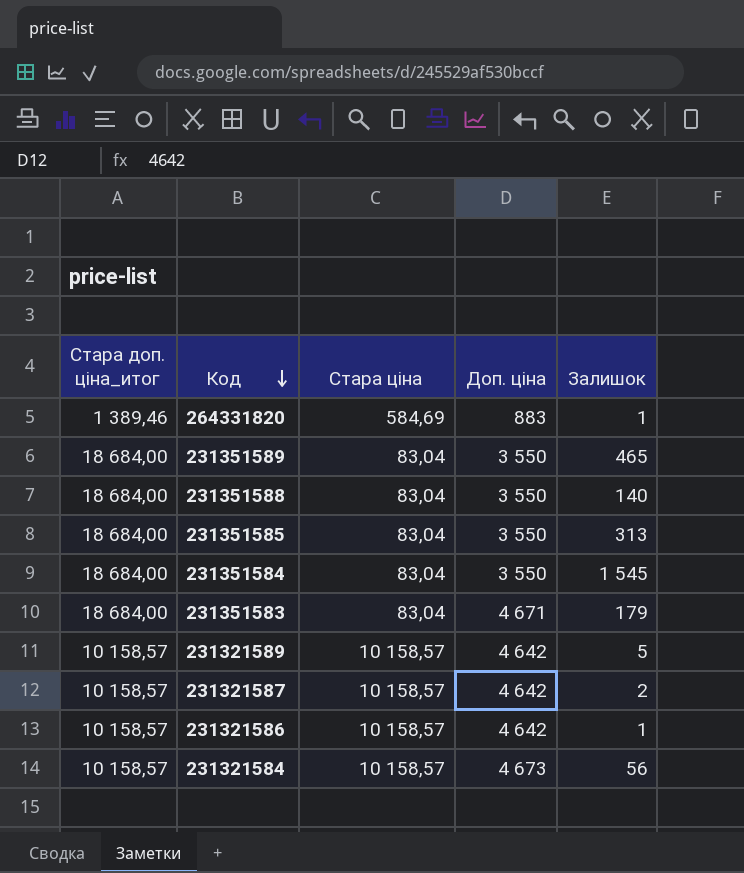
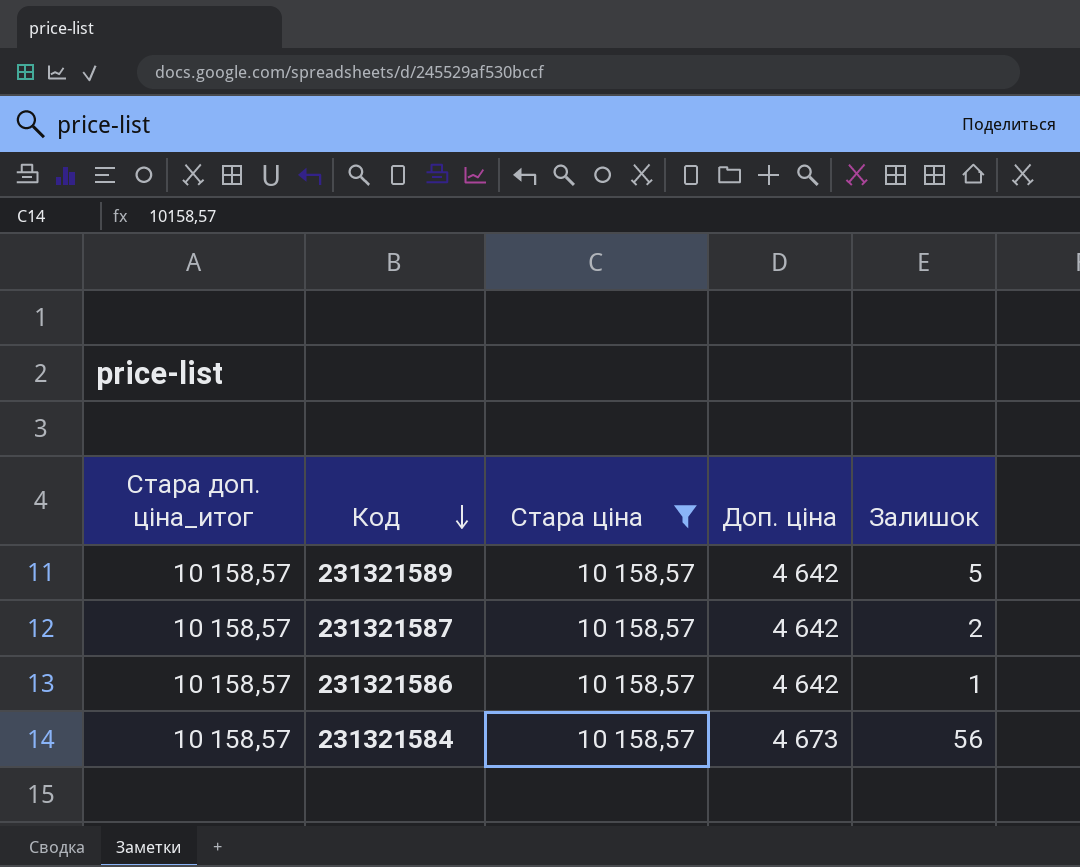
filter: none -> Стара ціна = 10 158,57

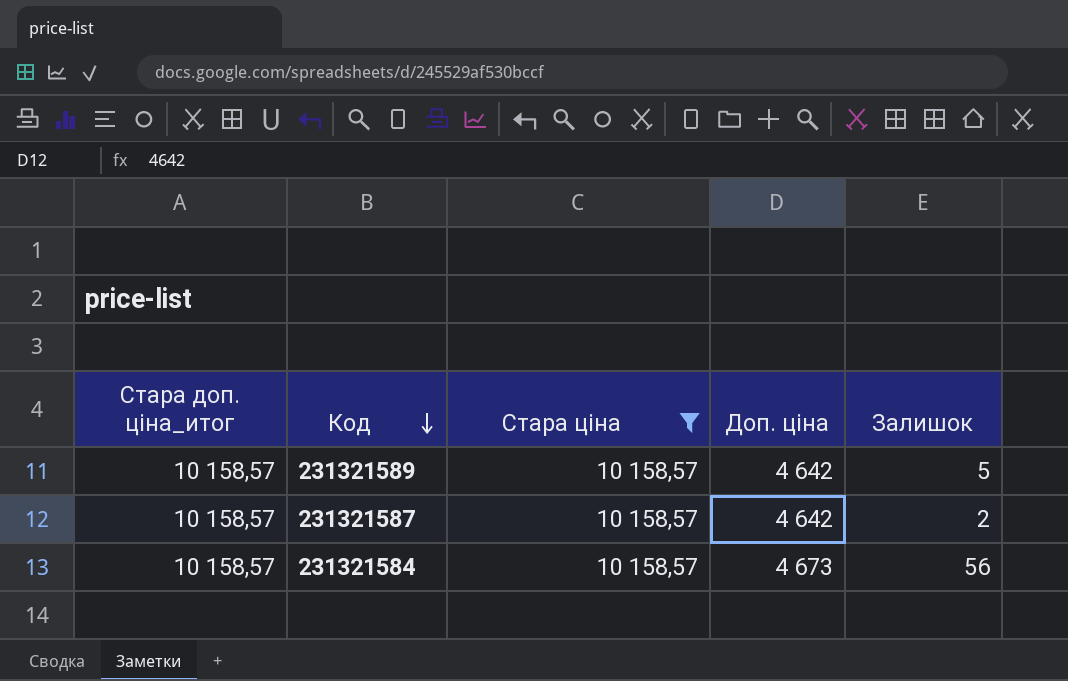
row 231321586: 10 158,57 | 10 158,57 | 4 642 | 1 -> none

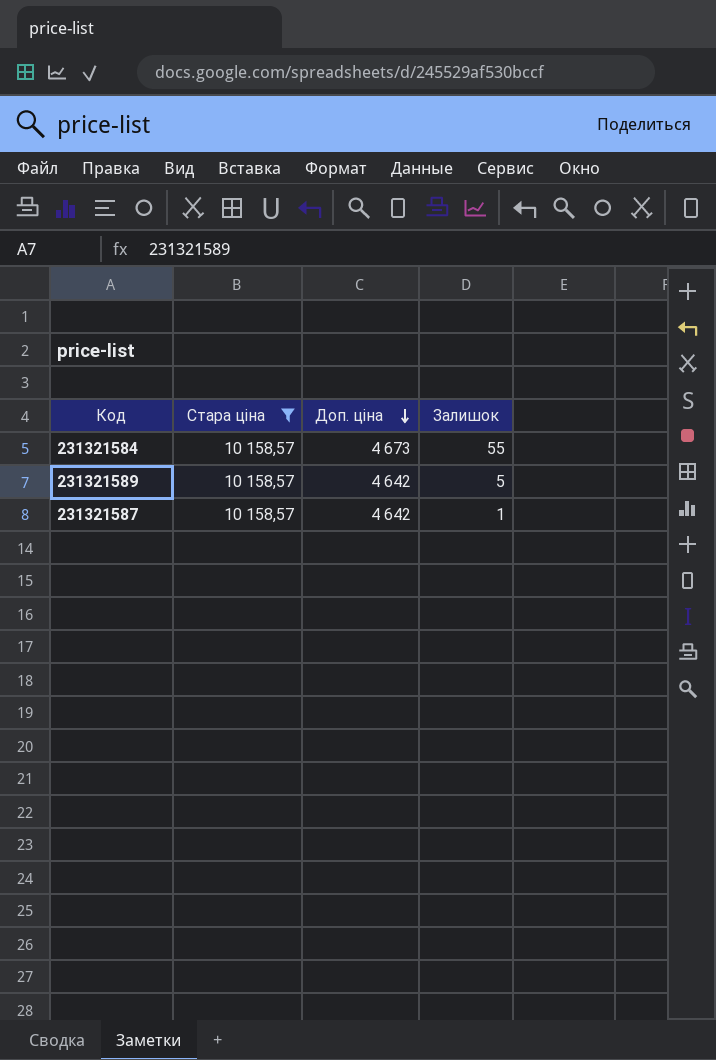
row order: Код descending -> Доп. ціна descending
column Стара доп. ціна_итог | position: 1 -> none
231321584 | Залишок: 56 -> 55
231321587 | Залишок: 2 -> 1

